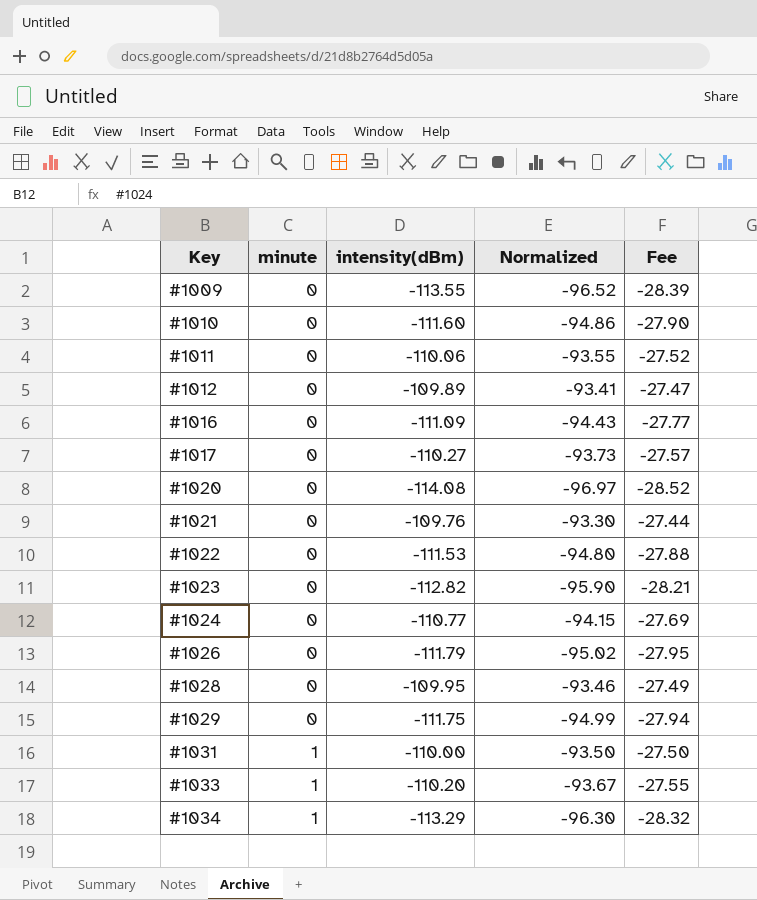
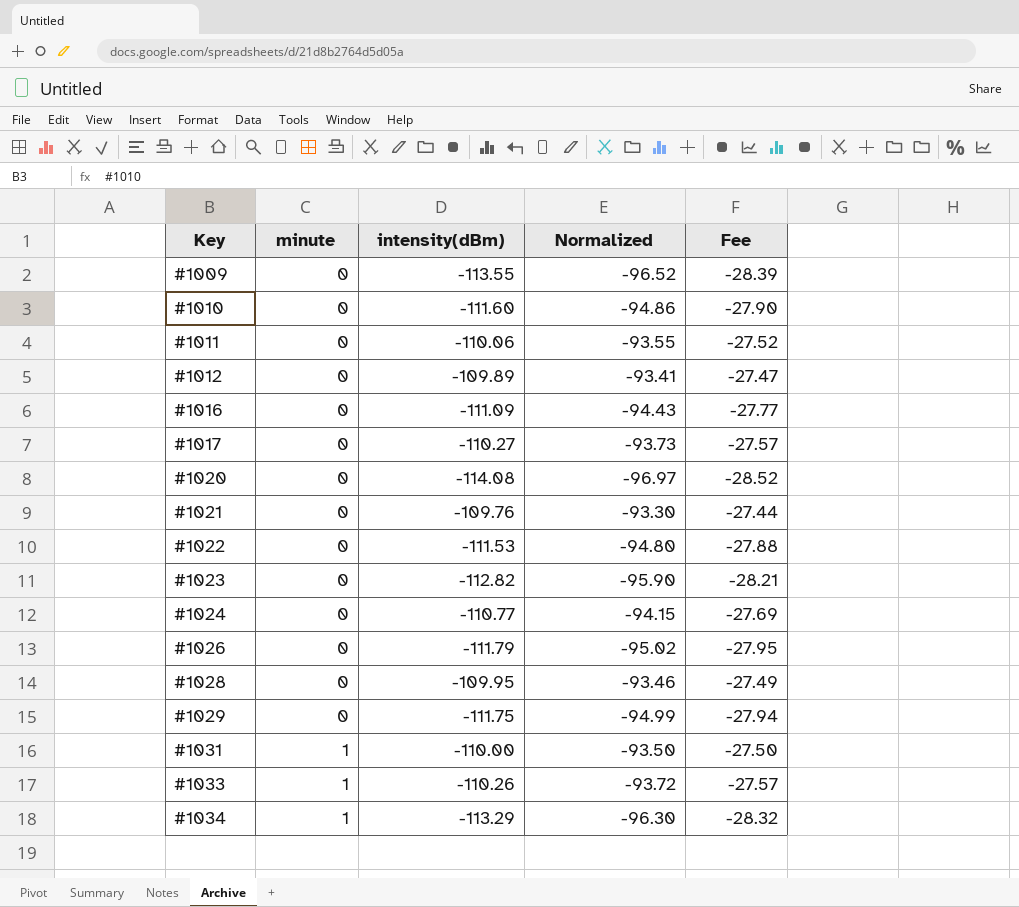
#1033 | intensity(dBm): -110.20 -> -110.26
#1033 | Normalized: -93.67 -> -93.72
#1033 | Fee: -27.55 -> -27.57

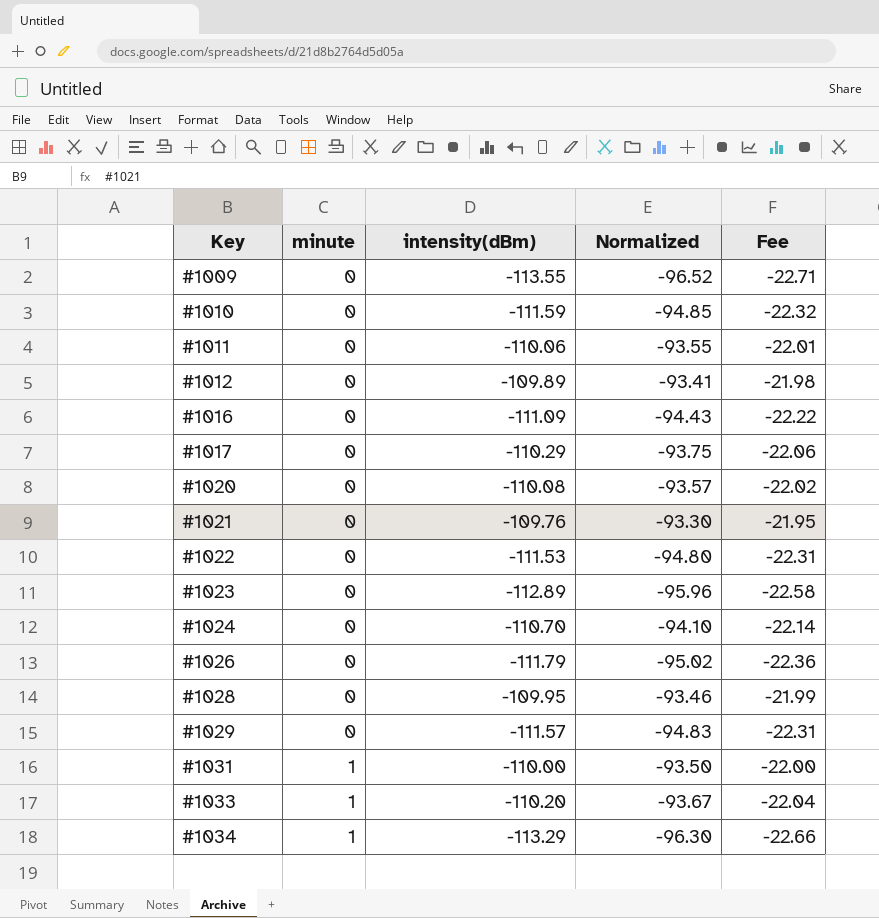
column Fee | formula: [intensity(dBm)] * 0.25 -> [intensity(dBm)] * 0.2
#1010 | intensity(dBm): -111.60 -> -111.59
#1010 | Normalized: -94.86 -> -94.85
#1017 | intensity(dBm): -110.27 -> -110.29
#1017 | Normalized: -93.73 -> -93.75
#1020 | intensity(dBm): -114.08 -> -110.08
#1020 | Normalized: -96.97 -> -93.57
#1023 | intensity(dBm): -112.82 -> -112.89
#1023 | Normalized: -95.90 -> -95.96
#1024 | intensity(dBm): -110.77 -> -110.70
#1024 | Normalized: -94.15 -> -94.10
#1029 | intensity(dBm): -111.75 -> -111.57
#1029 | Normalized: -94.99 -> -94.83
#1033 | intensity(dBm): -110.26 -> -110.20
#1033 | Normalized: -93.72 -> -93.67

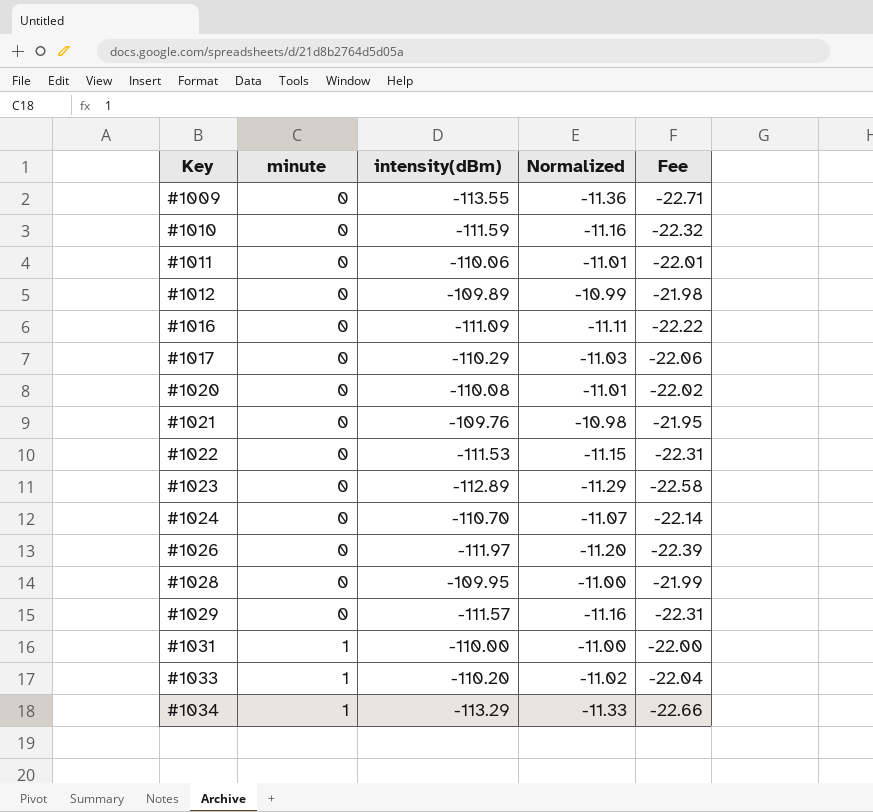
column Normalized | formula: [intensity(dBm)] * 0.85 -> [intensity(dBm)] * 0.1
#1026 | intensity(dBm): -111.79 -> -111.97
#1026 | Fee: -22.36 -> -22.39

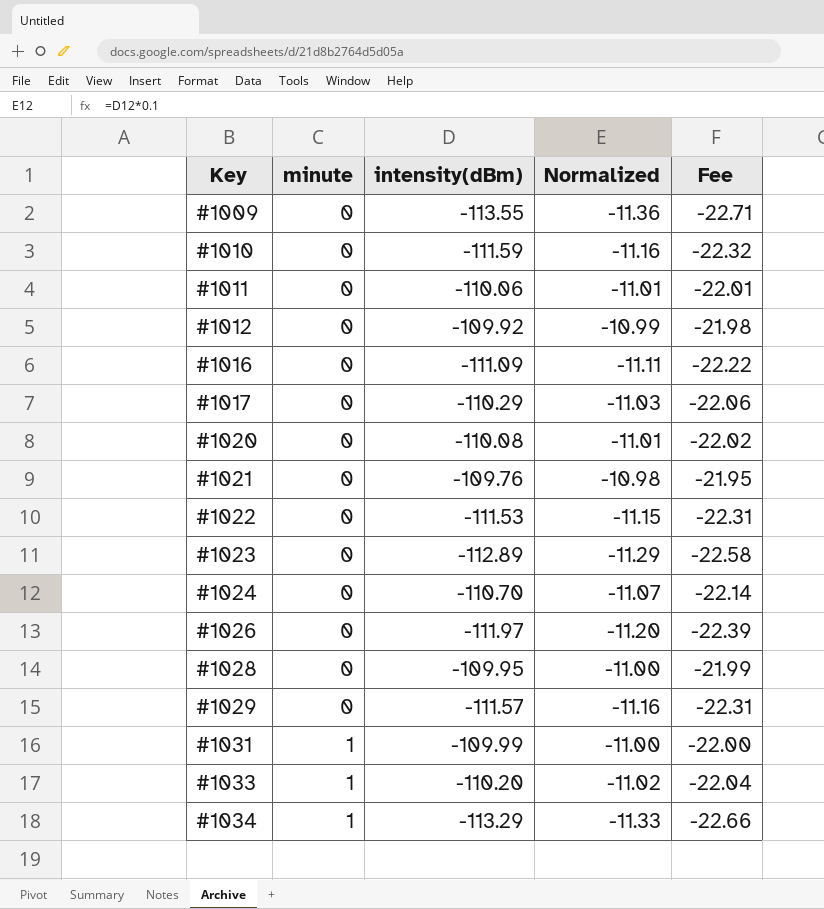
#1012 | intensity(dBm): -109.89 -> -109.92
#1031 | intensity(dBm): -110.00 -> -109.99

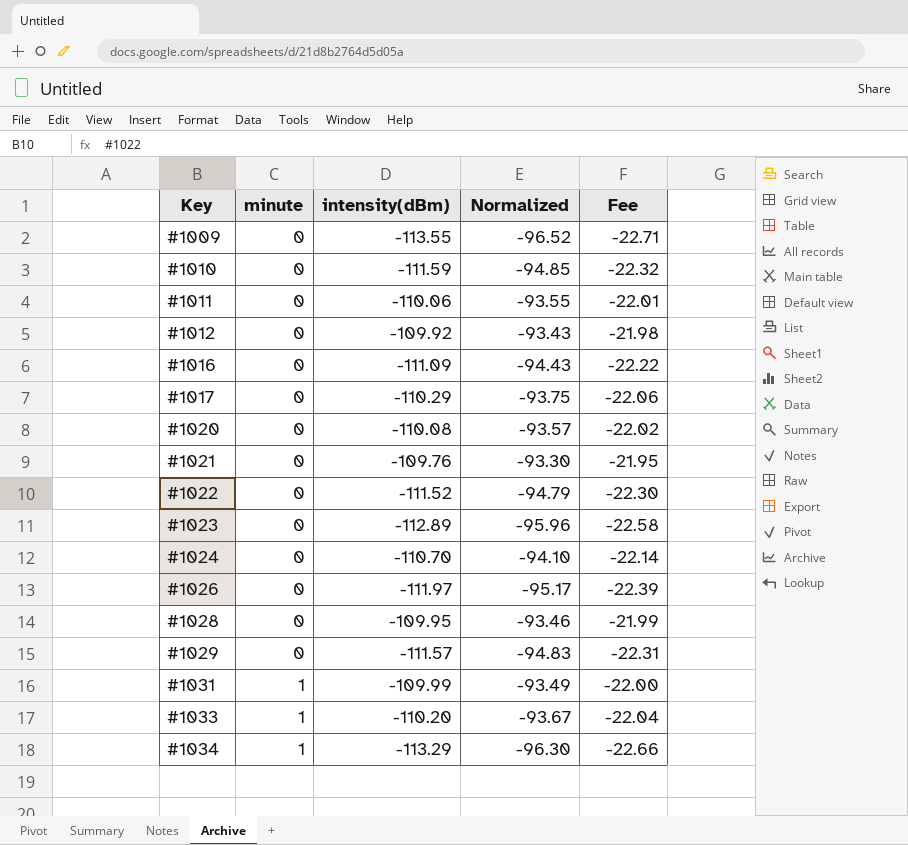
column Normalized | formula: [intensity(dBm)] * 0.1 -> [intensity(dBm)] * 0.85
#1022 | intensity(dBm): -111.53 -> -111.52
#1022 | Fee: -22.31 -> -22.30

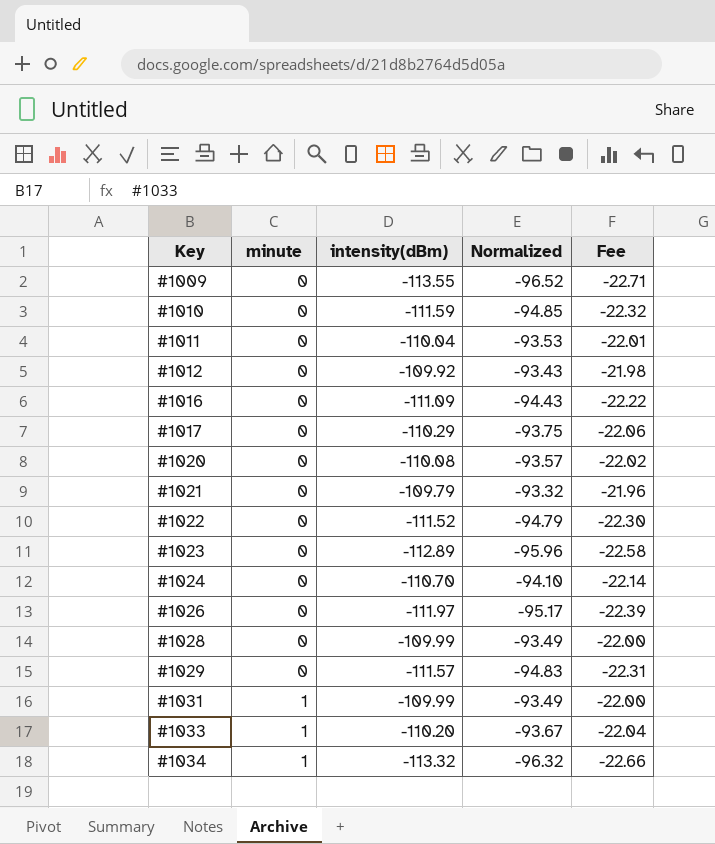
#1011 | intensity(dBm): -110.06 -> -110.04
#1011 | Normalized: -93.55 -> -93.53
#1021 | intensity(dBm): -109.76 -> -109.79
#1021 | Normalized: -93.30 -> -93.32
#1021 | Fee: -21.95 -> -21.96
#1028 | intensity(dBm): -109.95 -> -109.99
#1028 | Normalized: -93.46 -> -93.49
#1028 | Fee: -21.99 -> -22.00
#1034 | intensity(dBm): -113.29 -> -113.32
#1034 | Normalized: -96.30 -> -96.32

